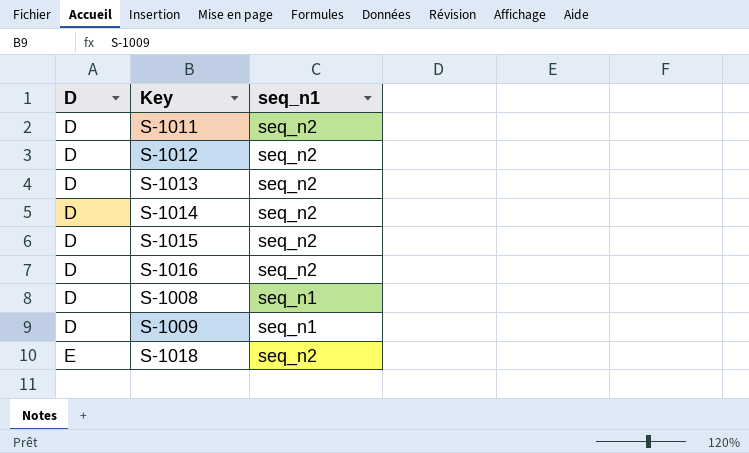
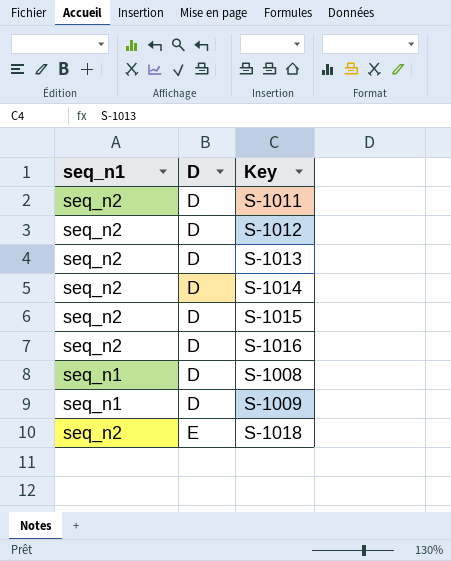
column seq_n1 | position: 3 -> 1

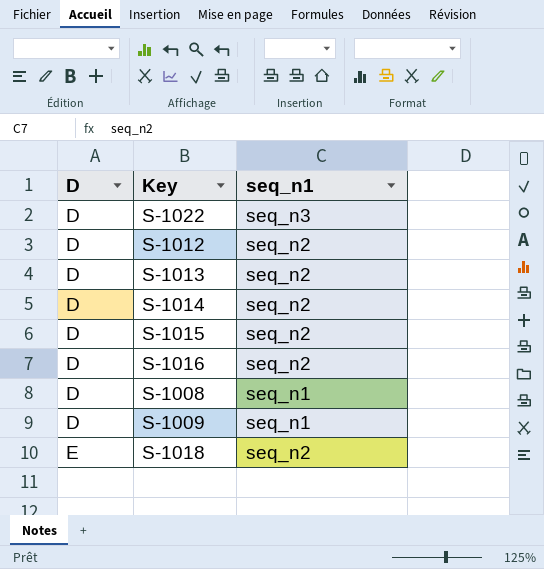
column seq_n1 | position: 1 -> 3
row S-1011: seq_n2 | D -> none
row S-1022: none -> D | seq_n3

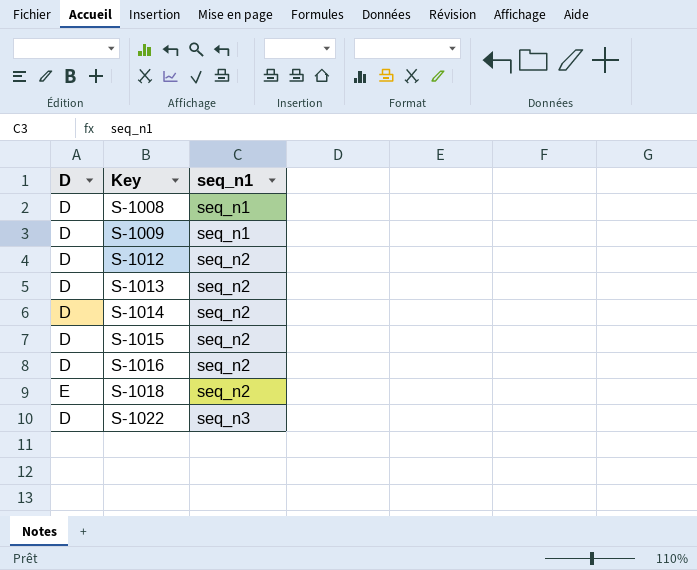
row order: D ascending -> Key ascending

